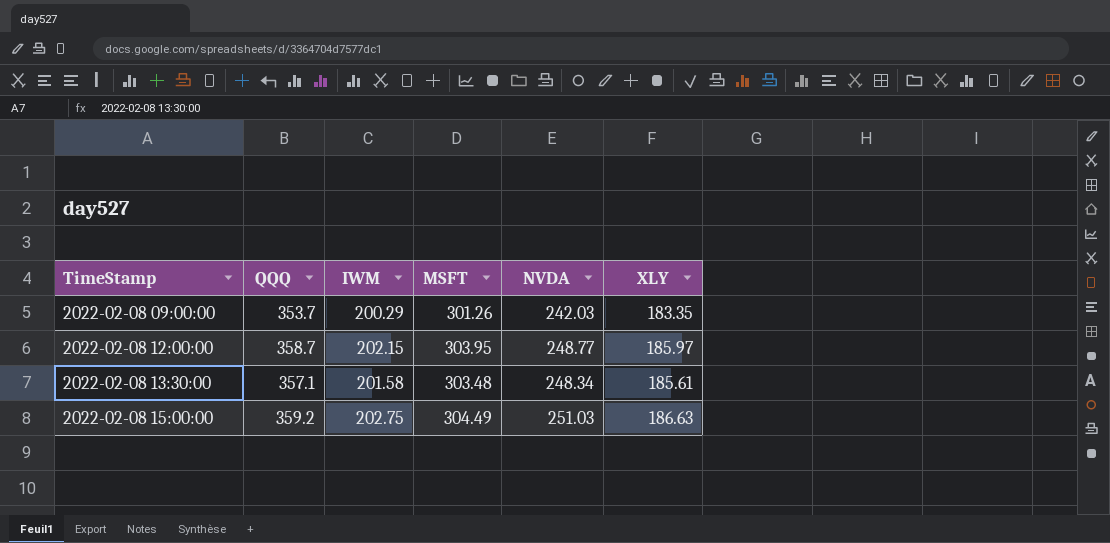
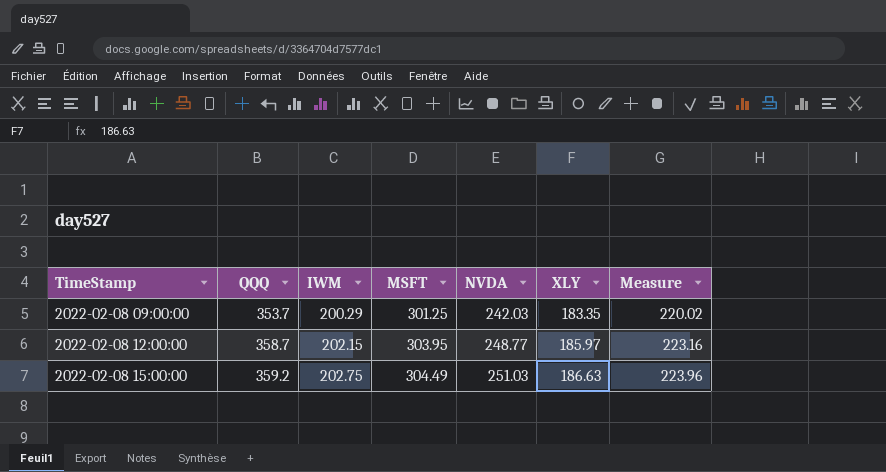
column Measure | formula: none -> [XLY] * 1.2
row 2022-02-08 13:30:00: 357.1 | 201.58 | 303.48 | 248.34 | 185.61 -> none
2022-02-08 09:00:00 | MSFT: 301.26 -> 301.25

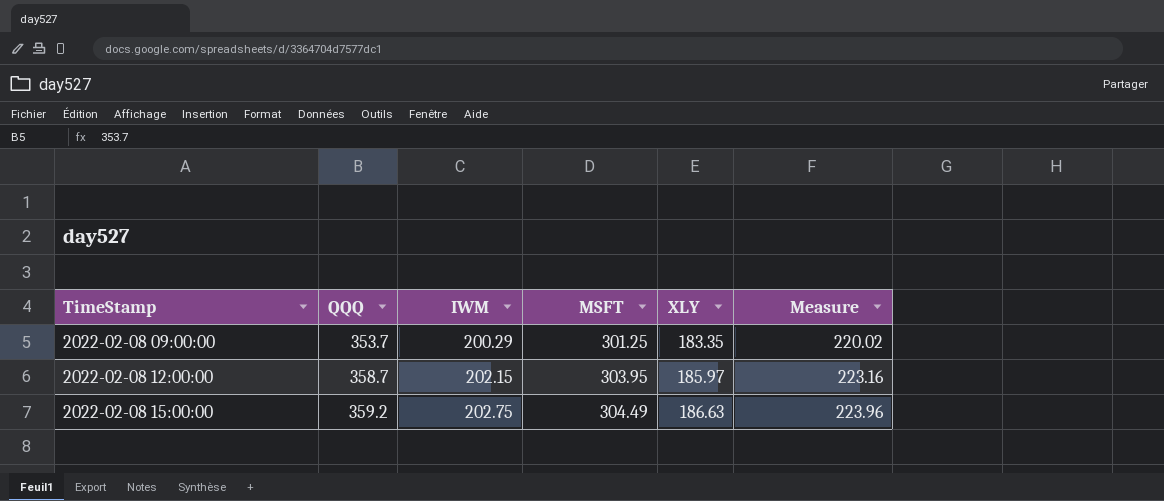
column NVDA | position: 5 -> none

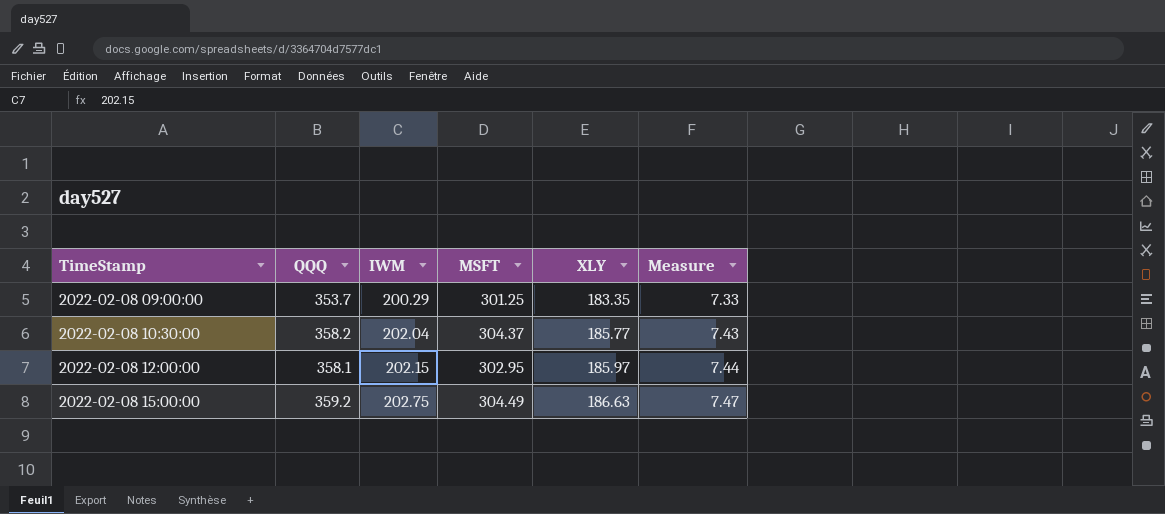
column Measure | formula: [XLY] * 1.2 -> [XLY] * 0.04
row 2022-02-08 10:30:00: none -> 358.2 | 202.04 | 304.37 | 185.77 | 7.43
2022-02-08 12:00:00 | QQQ: 358.7 -> 358.1
2022-02-08 12:00:00 | MSFT: 303.95 -> 302.95

